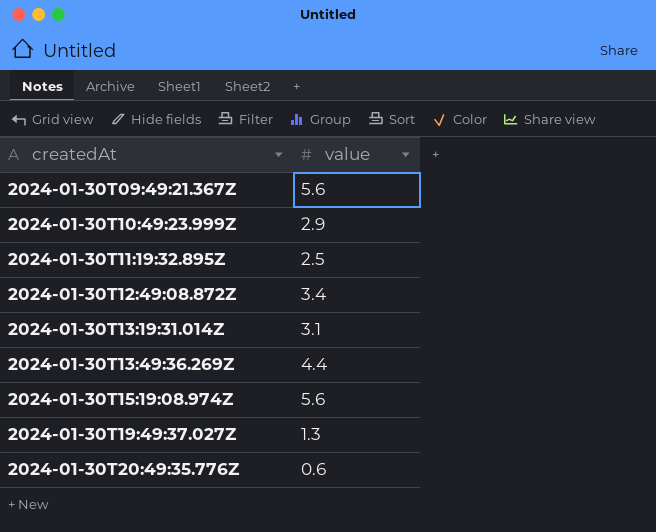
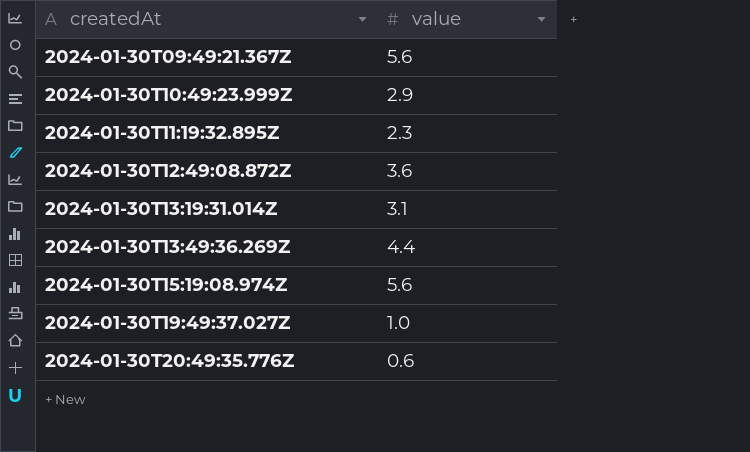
2024-01-30T11:19:32.895Z | value: 2.5 -> 2.3
2024-01-30T12:49:08.872Z | value: 3.4 -> 3.6
2024-01-30T19:49:37.027Z | value: 1.3 -> 1.0

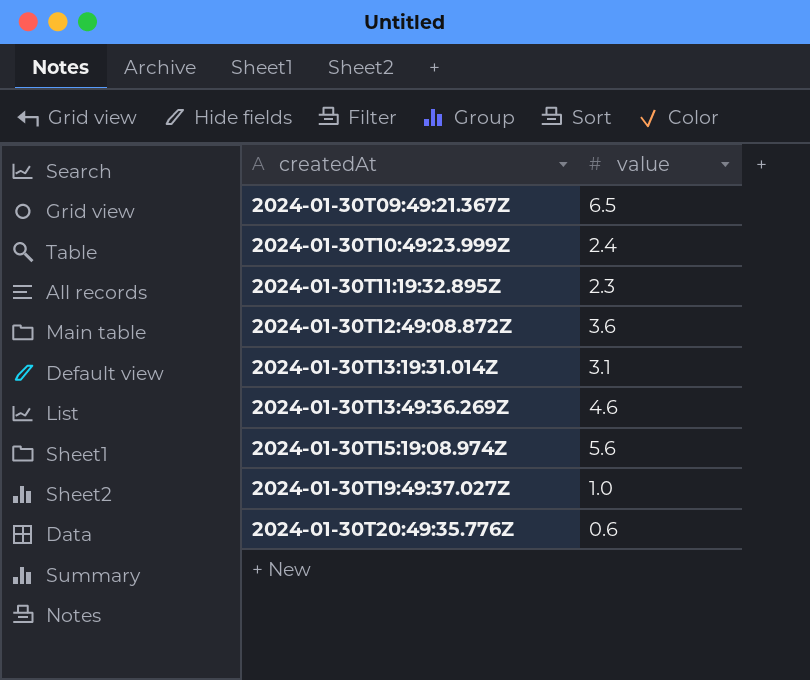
2024-01-30T09:49:21.367Z | value: 5.6 -> 6.5
2024-01-30T10:49:23.999Z | value: 2.9 -> 2.4
2024-01-30T13:49:36.269Z | value: 4.4 -> 4.6

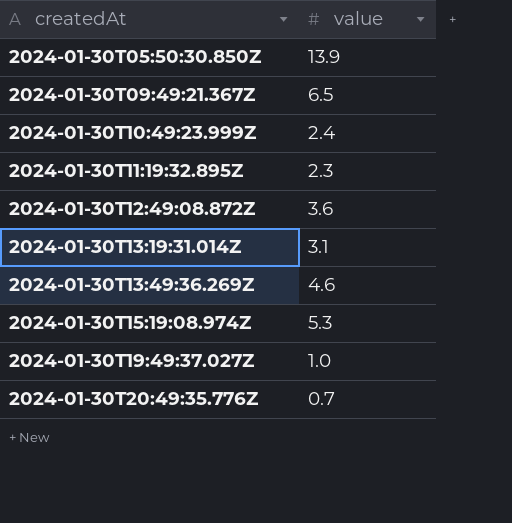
row 2024-01-30T05:50:30.850Z: none -> 13.9
2024-01-30T15:19:08.974Z | value: 5.6 -> 5.3
2024-01-30T20:49:35.776Z | value: 0.6 -> 0.7

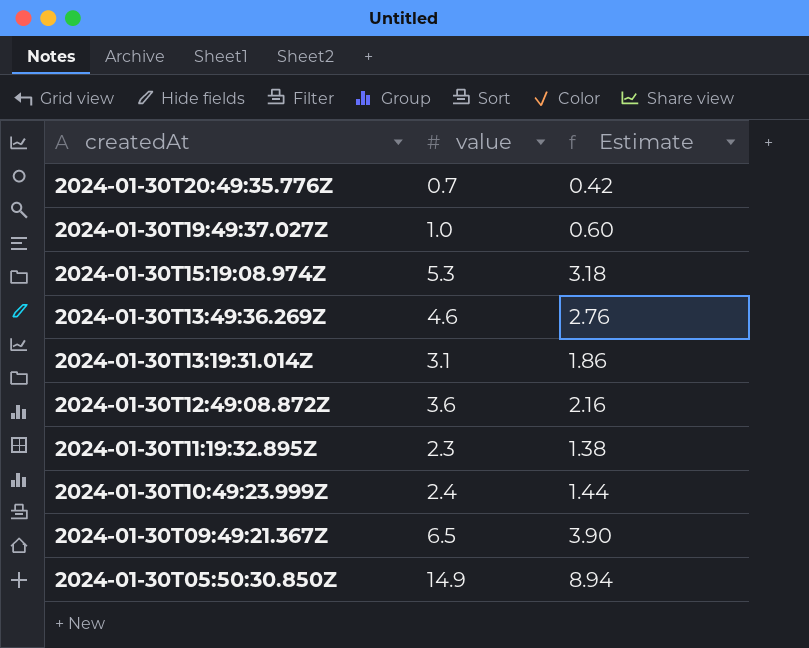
row order: createdAt ascending -> createdAt descending
column Estimate | formula: none -> [value] * 0.6
2024-01-30T05:50:30.850Z | value: 13.9 -> 14.9

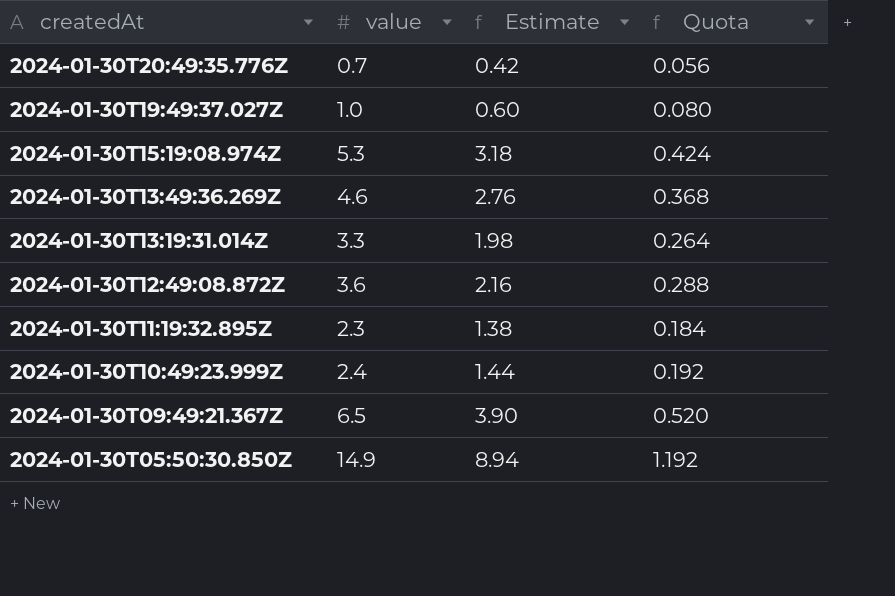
column Quota | formula: none -> [value] * 0.08
2024-01-30T13:19:31.014Z | value: 3.1 -> 3.3
2024-01-30T13:19:31.014Z | Estimate: 1.86 -> 1.98

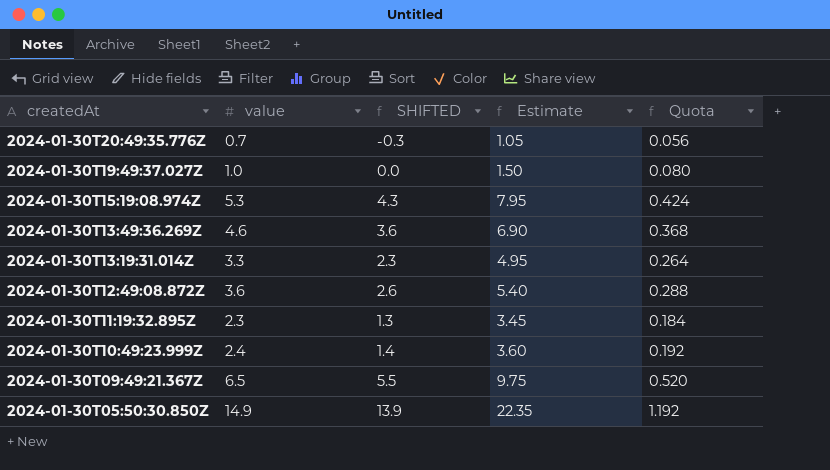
column SHIFTED | formula: none -> [value] - 1
column Estimate | formula: [value] * 0.6 -> [value] * 1.5

